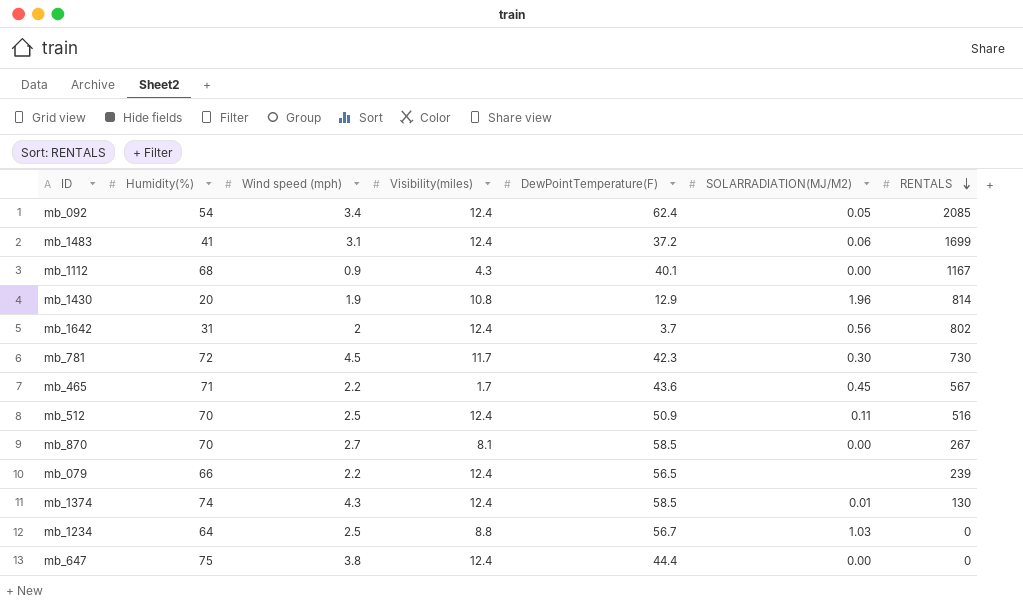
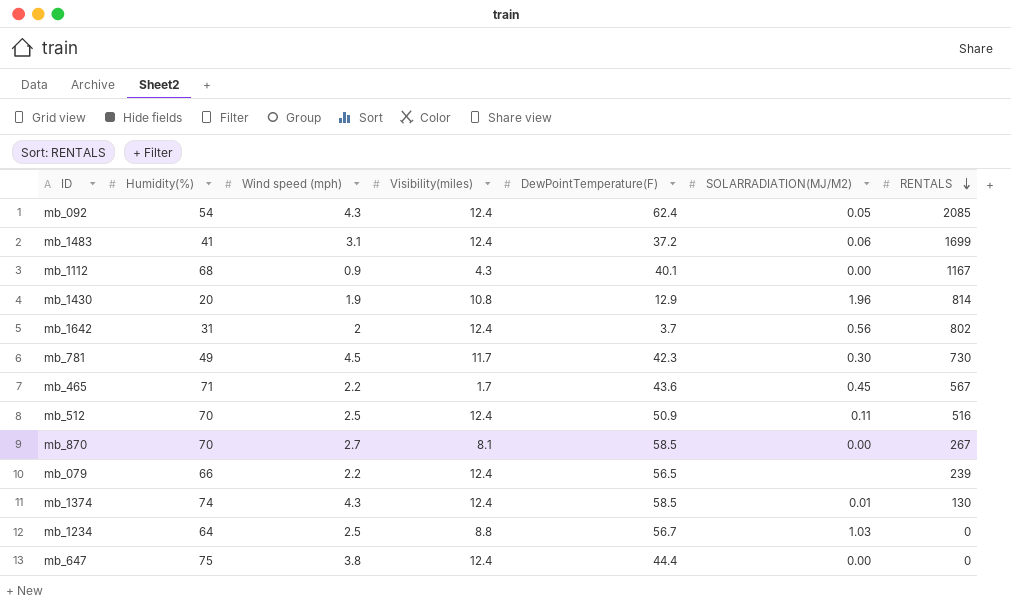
mb_092 | Wind speed (mph): 3.4 -> 4.3
mb_781 | Humidity(%): 72 -> 49

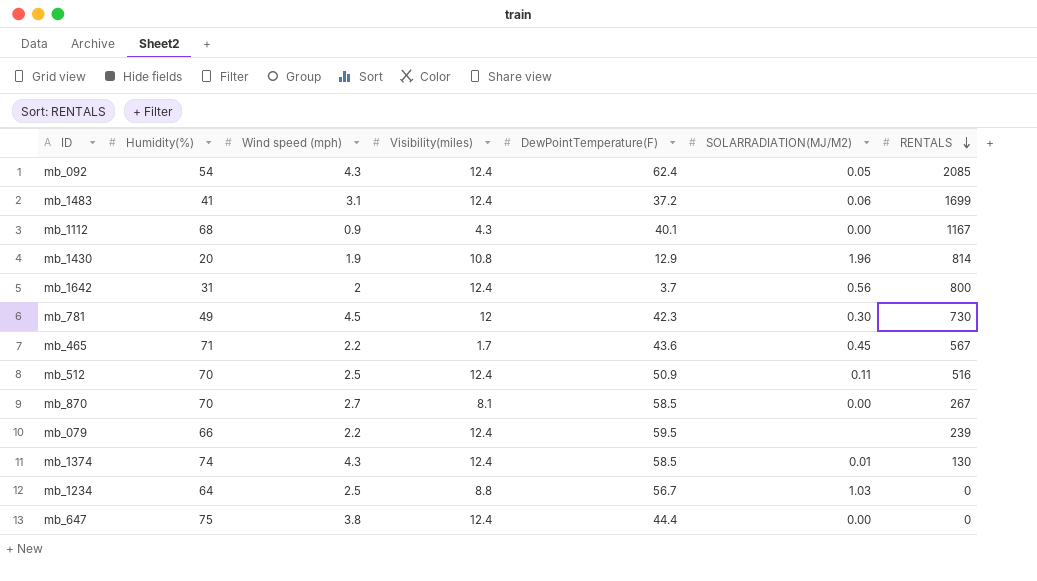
mb_1642 | RENTALS: 802 -> 800
mb_781 | Visibility(miles): 11.7 -> 12
mb_079 | DewPointTemperature(F): 56.5 -> 59.5

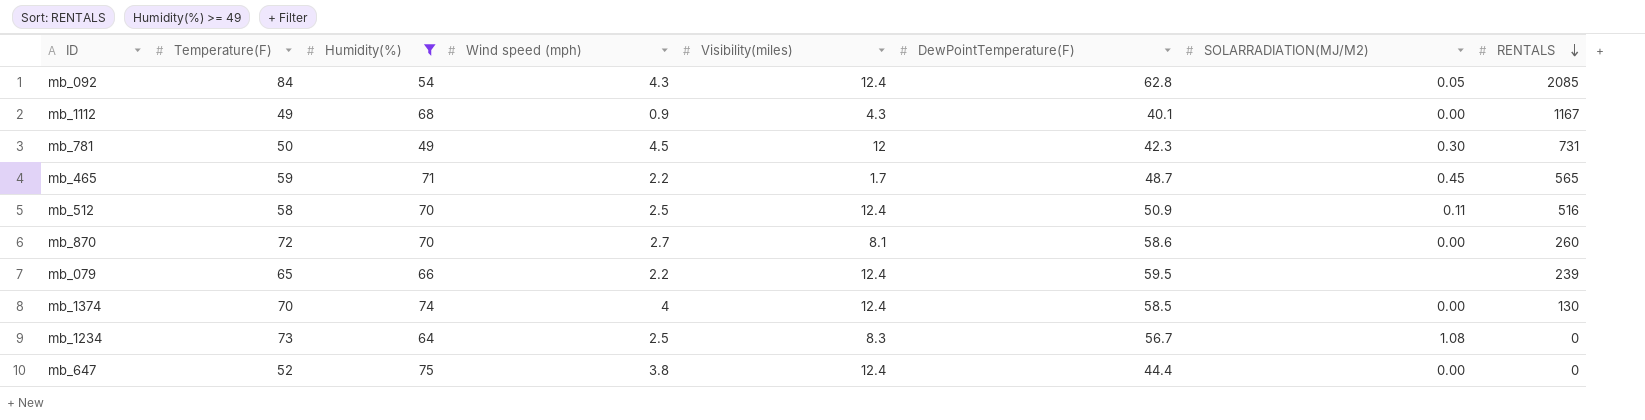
filter: none -> Humidity(%) >= 49
column Temperature(F) | position: none -> 2
mb_092 | DewPointTemperature(F): 62.4 -> 62.8
mb_781 | RENTALS: 730 -> 731
mb_465 | DewPointTemperature(F): 43.6 -> 48.7
mb_465 | RENTALS: 567 -> 565
mb_870 | DewPointTemperature(F): 58.5 -> 58.6
mb_870 | RENTALS: 267 -> 260
mb_1374 | Wind speed (mph): 4.3 -> 4
mb_1374 | SOLARRADIATION(MJ/M2): 0.01 -> 0.00
mb_1234 | Visibility(miles): 8.8 -> 8.3
mb_1234 | SOLARRADIATION(MJ/M2): 1.03 -> 1.08

